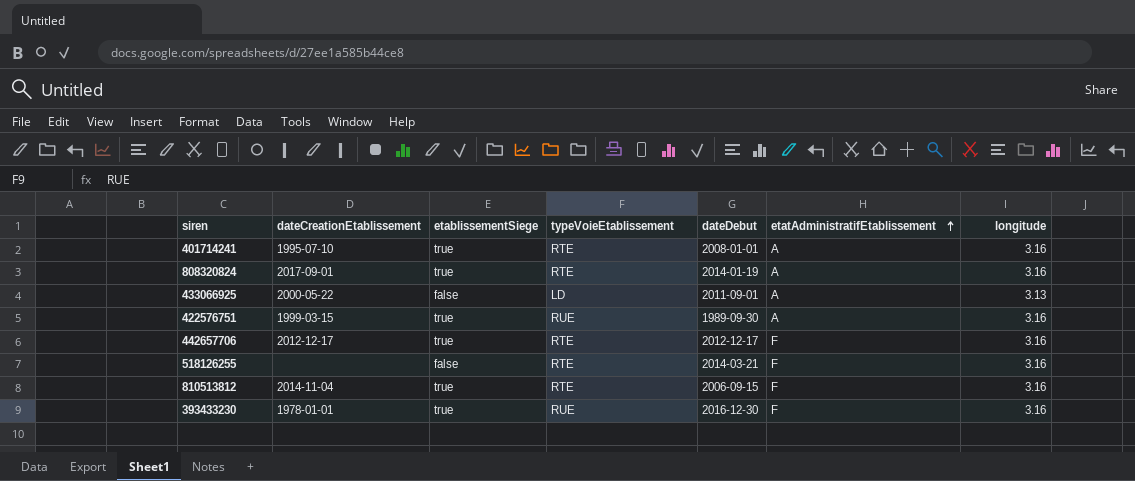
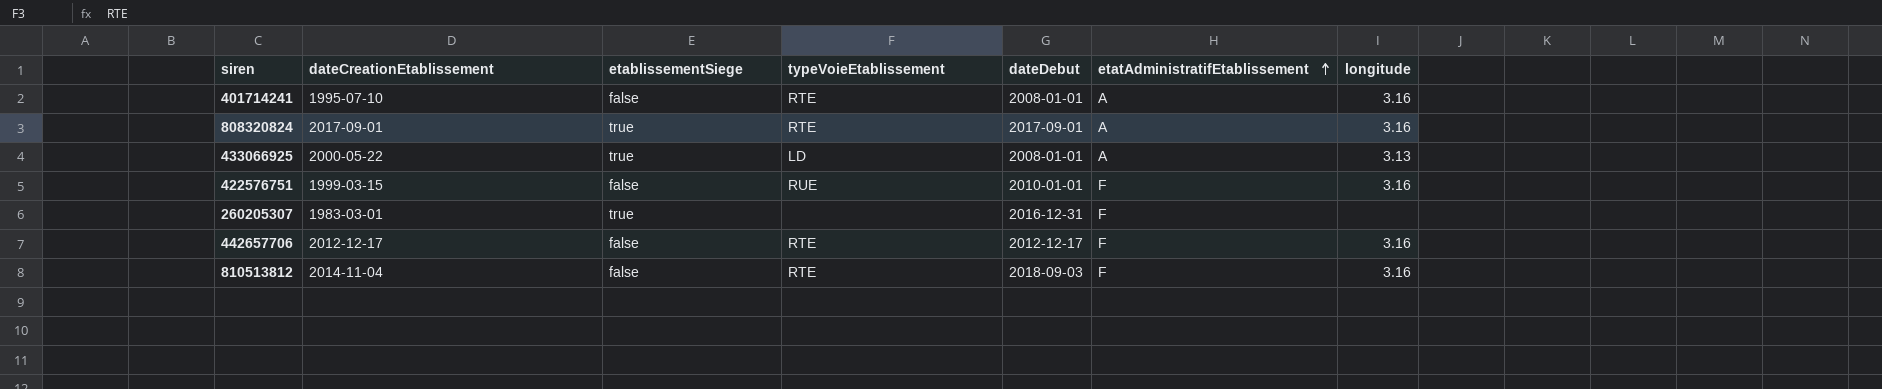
row 518126255: none | false | RTE | 2014-03-21 | F | 3.16 -> none
row 393433230: 1978-01-01 | true | RUE | 2016-12-30 | F | 3.16 -> none
401714241 | etablissementSiege: true -> false
808320824 | dateDebut: 2014-01-19 -> 2017-09-01
433066925 | etablissementSiege: false -> true
433066925 | dateDebut: 2011-09-01 -> 2008-01-01
422576751 | etablissementSiege: true -> false
422576751 | dateDebut: 1989-09-30 -> 2010-01-01
422576751 | etatAdministratifEtablissement: A -> F
row 260205307: none -> 1983-03-01 | true | none | 2016-12-31 | F | none
442657706 | etablissementSiege: true -> false
810513812 | etablissementSiege: true -> false
810513812 | dateDebut: 2006-09-15 -> 2018-09-03

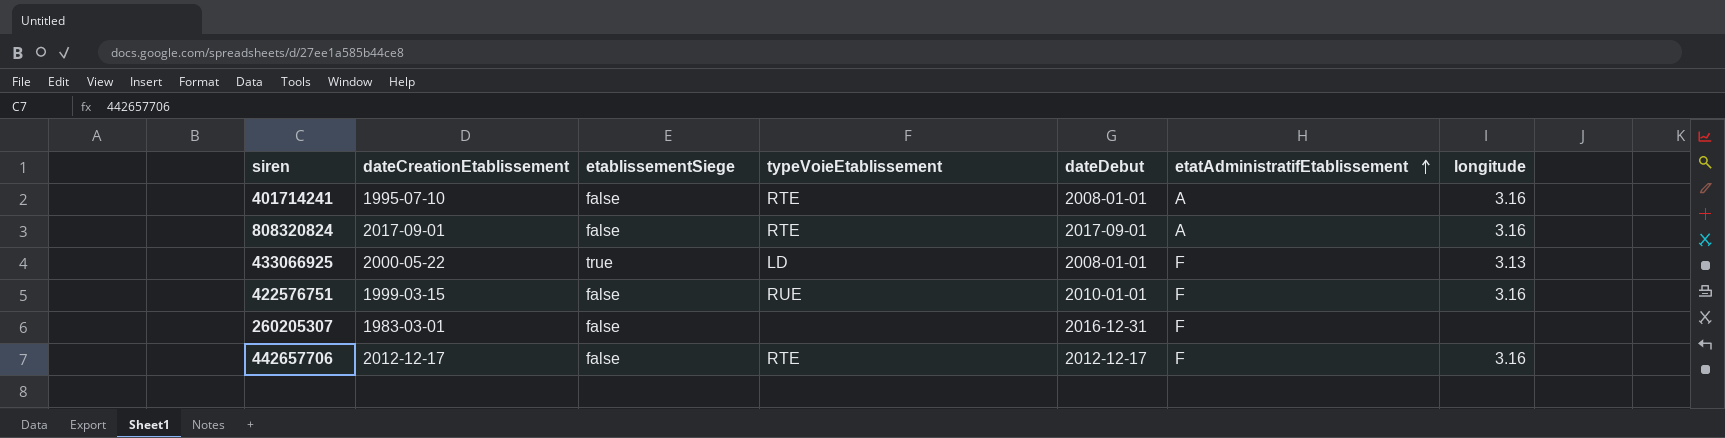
row 810513812: 2014-11-04 | false | RTE | 2018-09-03 | F | 3.16 -> none
808320824 | etablissementSiege: true -> false
433066925 | etatAdministratifEtablissement: A -> F
260205307 | etablissementSiege: true -> false

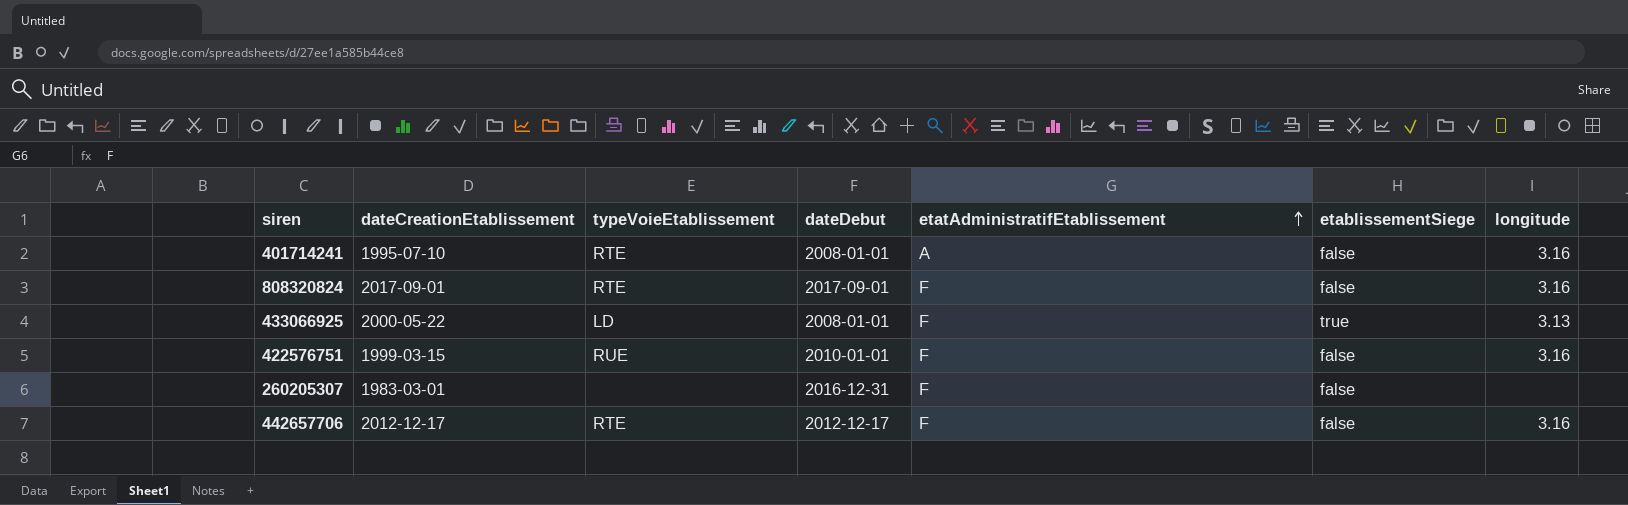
column etablissementSiege | position: 3 -> 6
808320824 | etatAdministratifEtablissement: A -> F

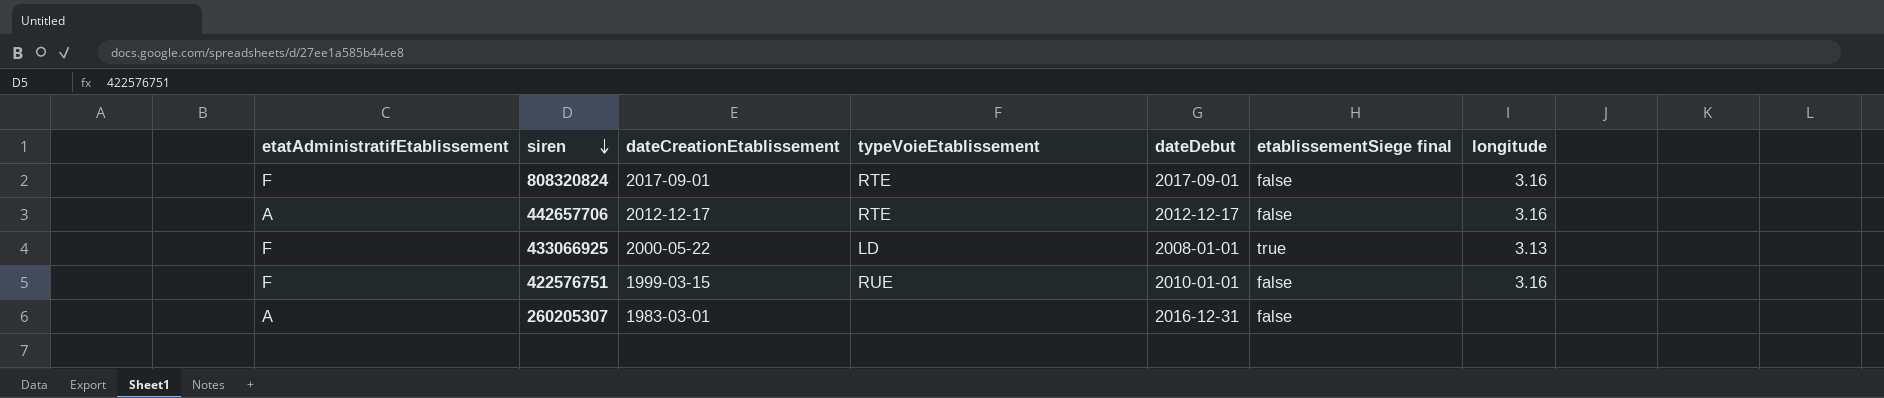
row order: etatAdministratifEtablissement ascending -> siren descending
column etatAdministratifEtablissement | position: 5 -> 1
column name: etablissementSiege -> etablissementSiege final
row 401714241: 1995-07-10 | RTE | 2008-01-01 | A | false | 3.16 -> none
442657706 | etatAdministratifEtablissement: F -> A
260205307 | etatAdministratifEtablissement: F -> A

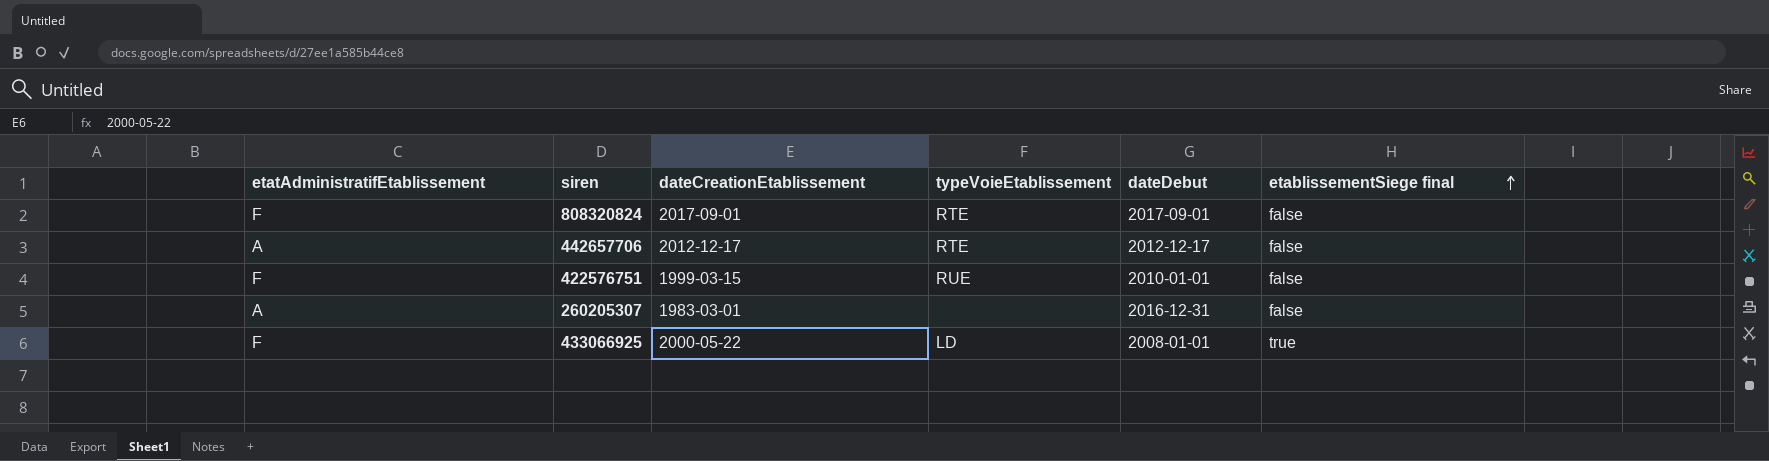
row order: siren descending -> etablissementSiege final ascending
column longitude | position: 7 -> none

